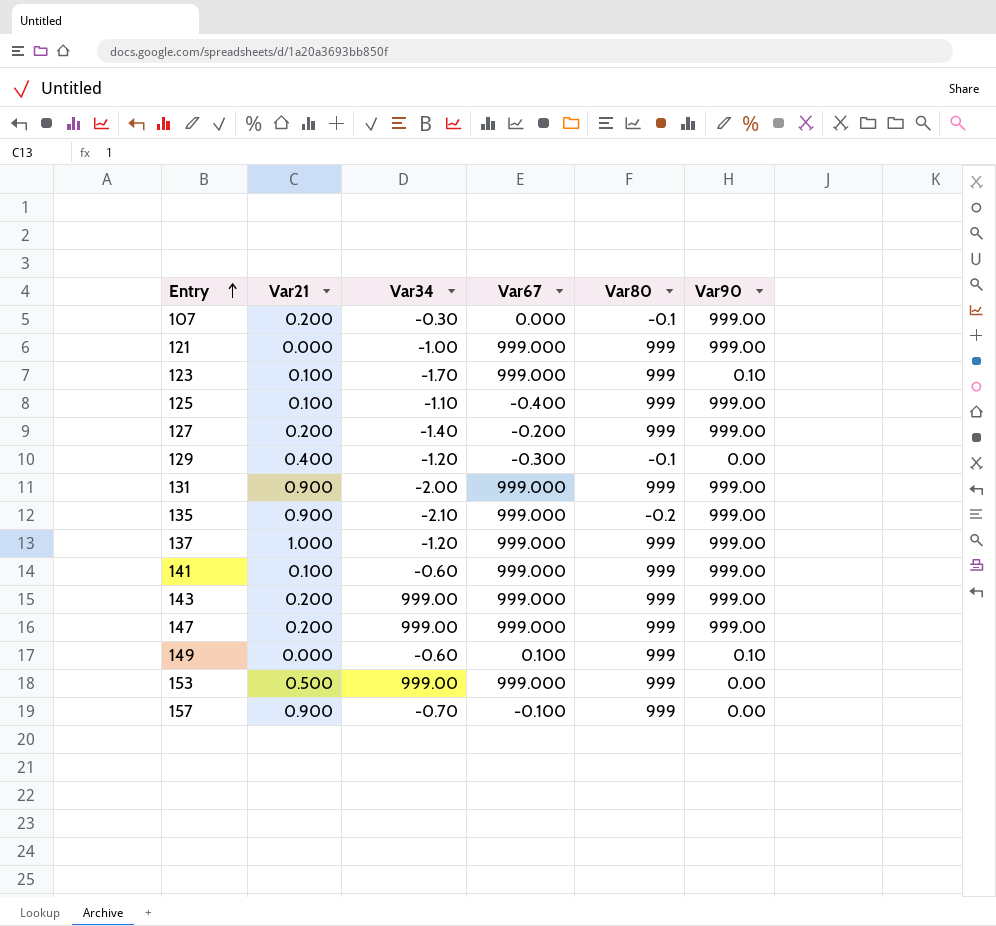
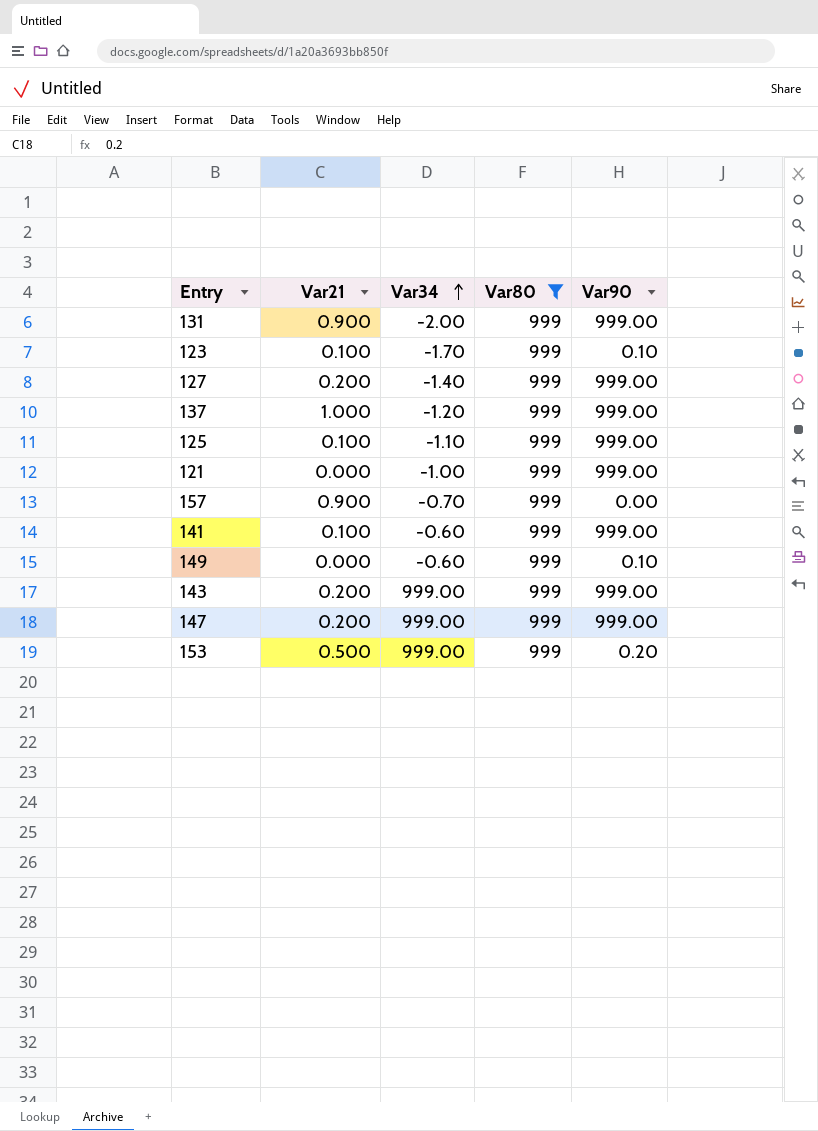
filter: none -> Var80 = 999
row order: Entry ascending -> Var34 ascending
column Var67 | position: 4 -> none
153 | Var90: 0.00 -> 0.20

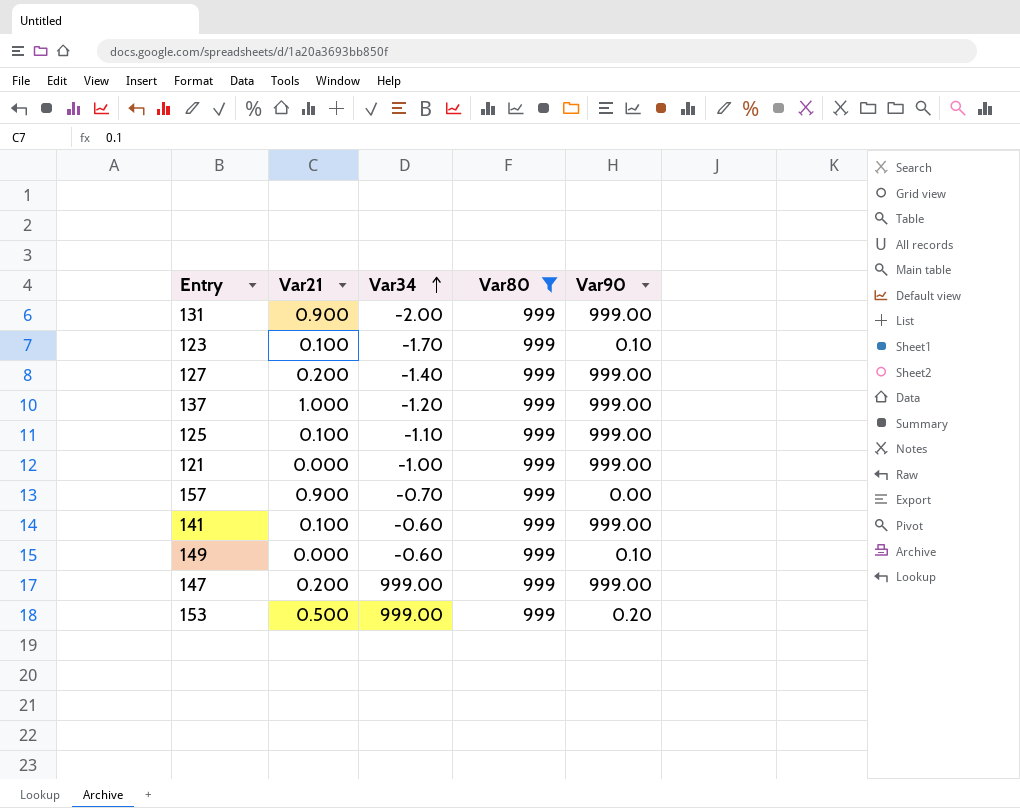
row 143: 0.200 | 999.00 | 999 | 999.00 -> none

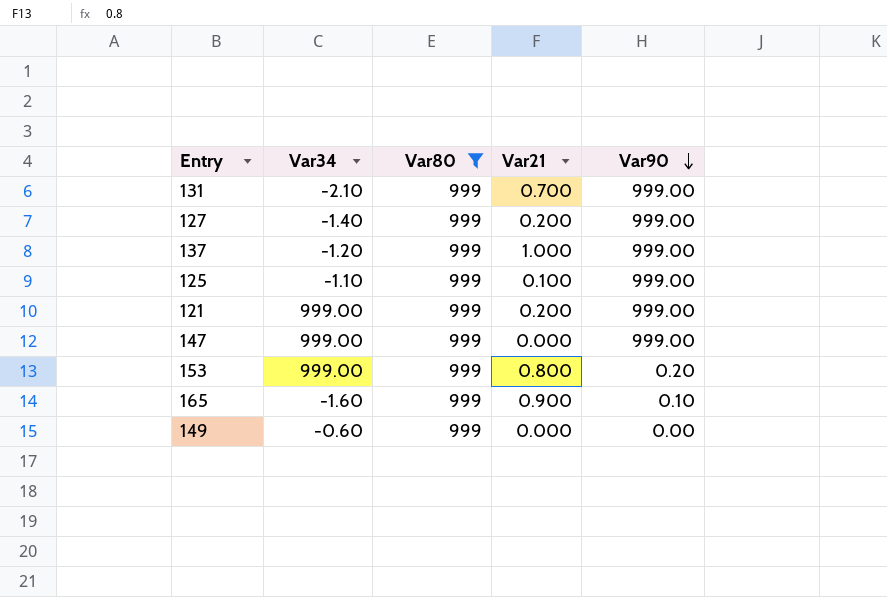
row order: Var34 ascending -> Var90 descending
column Var21 | position: 2 -> 4
row 123: 0.100 | -1.70 | 999 | 0.10 -> none
row 157: 0.900 | -0.70 | 999 | 0.00 -> none
row 141: 0.100 | -0.60 | 999 | 999.00 -> none
131 | Var34: -2.00 -> -2.10
131 | Var21: 0.900 -> 0.700
121 | Var34: -1.00 -> 999.00
121 | Var21: 0.000 -> 0.200
147 | Var21: 0.200 -> 0.000
153 | Var21: 0.500 -> 0.800
row 165: none -> -1.60 | 999 | 0.900 | 0.10
149 | Var90: 0.10 -> 0.00

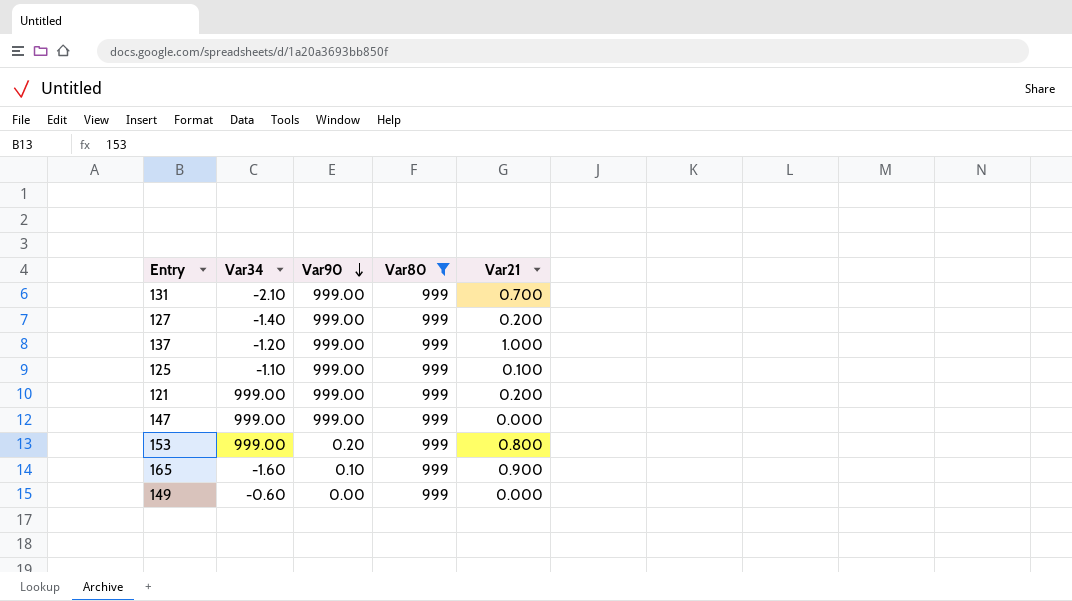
column Var90 | position: 5 -> 3

